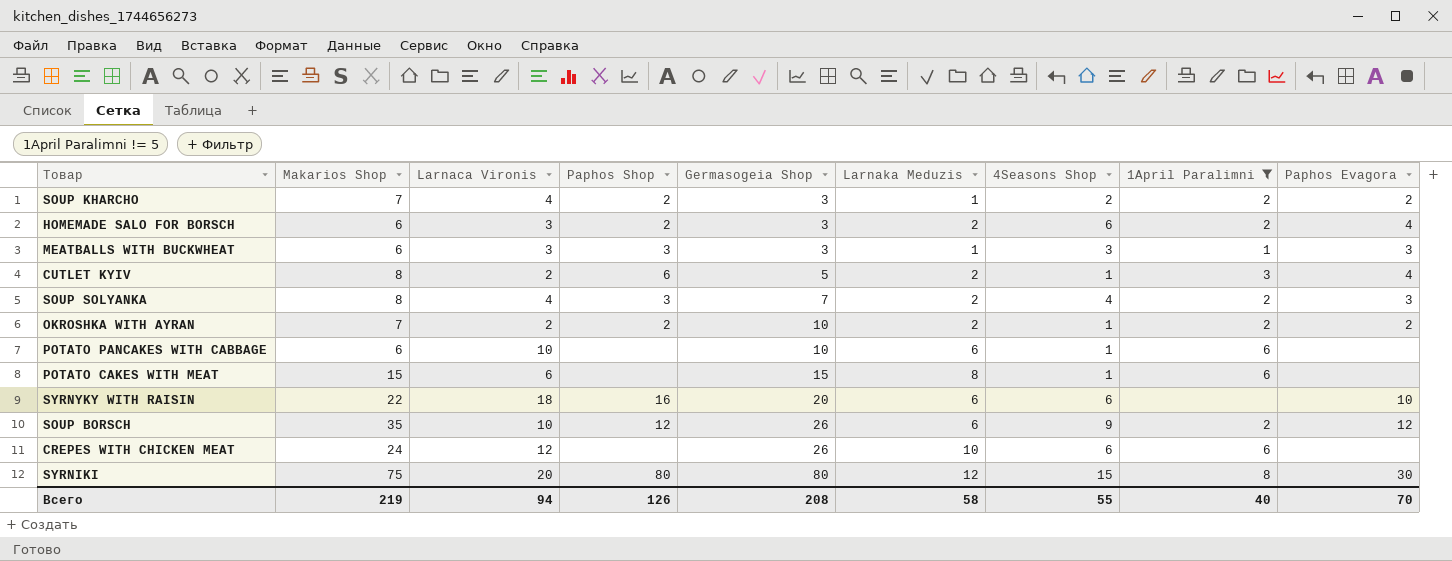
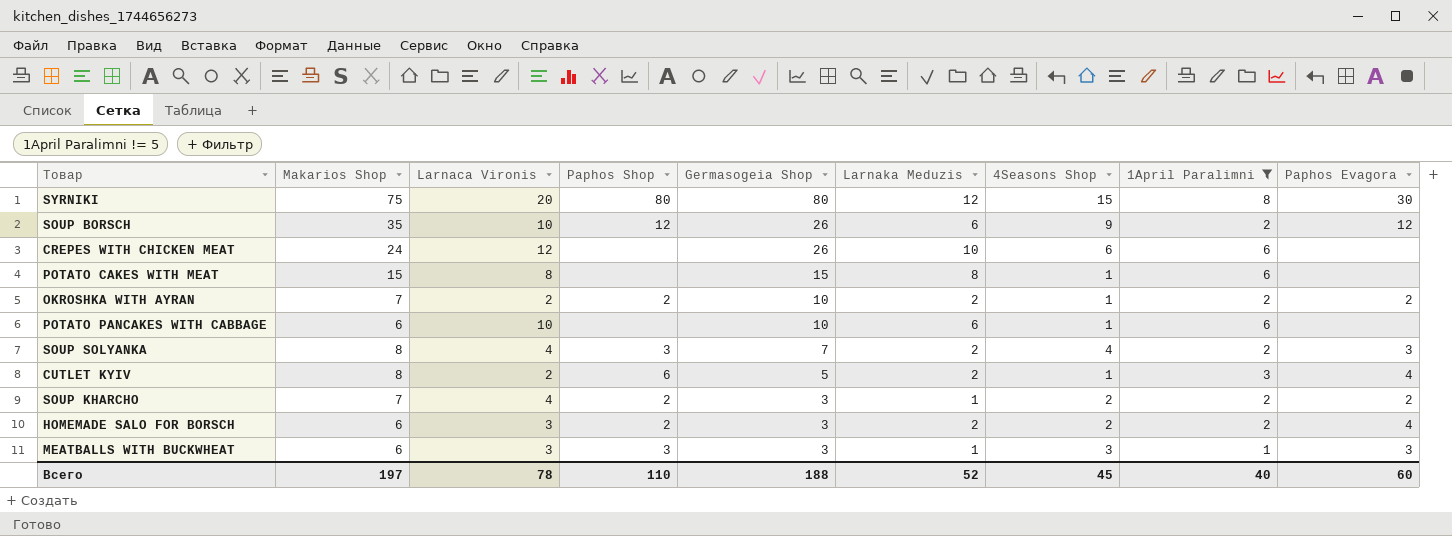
row order: Germasogeia Shop ascending -> Germasogeia Shop descending
row SYRNYKY WITH RAISIN: 22 | 18 | 16 | 20 | 6 | 6 | none | 10 -> none
POTATO CAKES WITH MEAT | Larnaca Vironis: 6 -> 8
HOMEMADE SALO FOR BORSCH | 4Seasons Shop: 6 -> 2
Всего | Makarios Shop: 219 -> 197
Всего | Larnaca Vironis: 94 -> 78
Всего | Paphos Shop: 126 -> 110
Всего | Germasogeia Shop: 208 -> 188
Всего | Larnaka Meduzis: 58 -> 52
Всего | 4Seasons Shop: 55 -> 45
Всего | Paphos Evagora: 70 -> 60

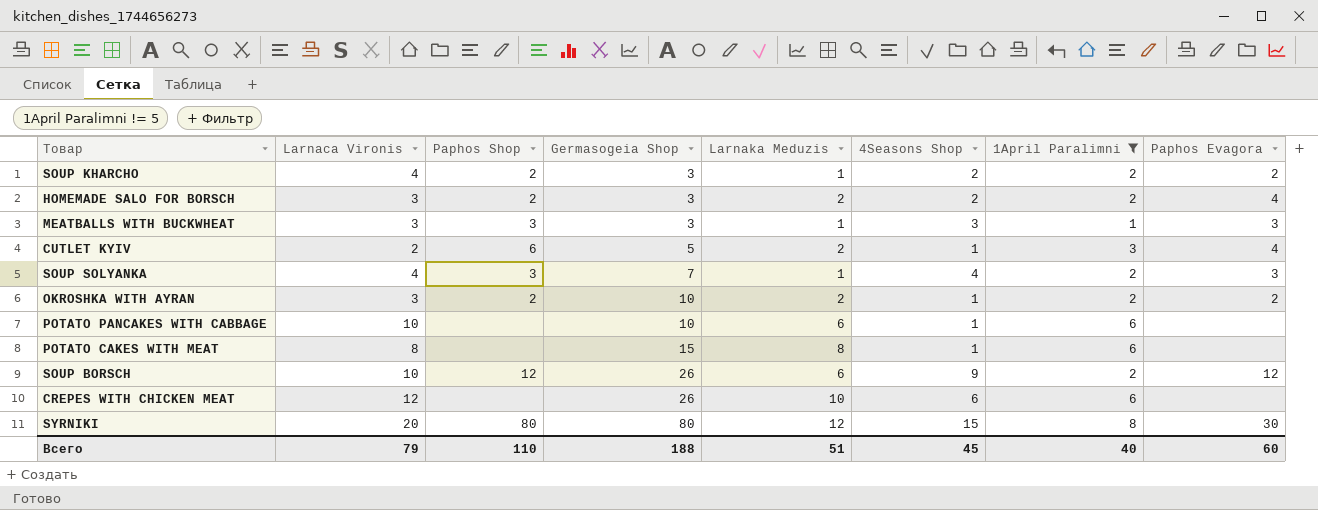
row order: Germasogeia Shop descending -> Germasogeia Shop ascending
column Makarios Shop | position: 2 -> none
SOUP SOLYANKA | Larnaka Meduzis: 2 -> 1
OKROSHKA WITH AYRAN | Larnaca Vironis: 2 -> 3
Всего | Larnaca Vironis: 78 -> 79
Всего | Larnaka Meduzis: 52 -> 51

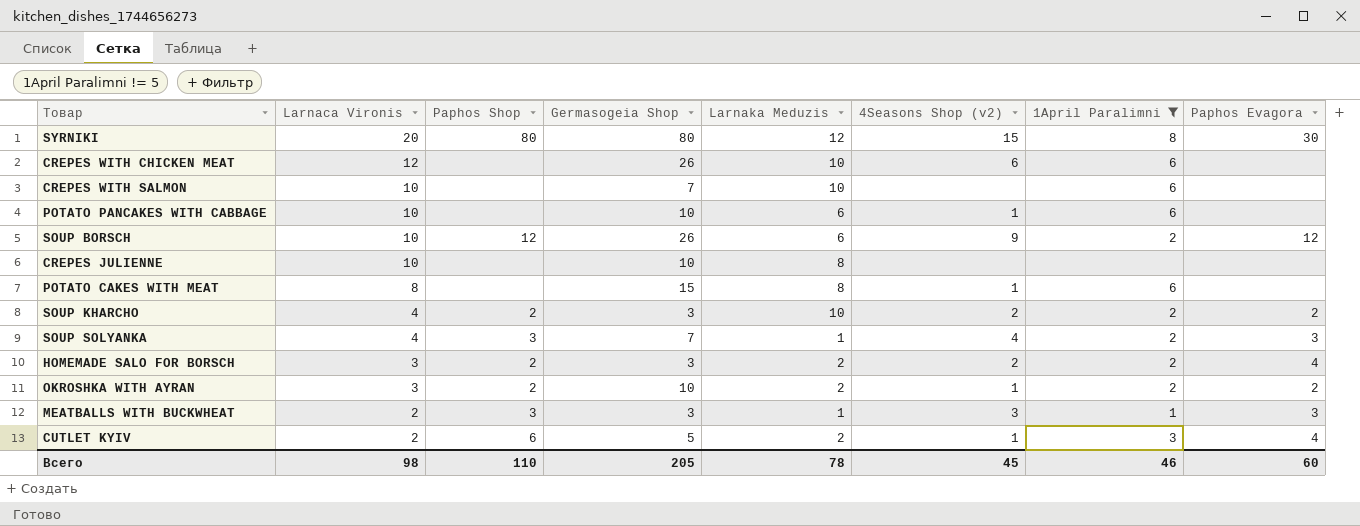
row order: Germasogeia Shop ascending -> Larnaca Vironis descending
column name: 4Seasons Shop -> 4Seasons Shop (v2)
row CREPES WITH SALMON: none -> 10 | none | 7 | 10 | none | 6 | none
row CREPES JULIENNE: none -> 10 | none | 10 | 8 | none | none | none
SOUP KHARCHO | Larnaka Meduzis: 1 -> 10
MEATBALLS WITH BUCKWHEAT | Larnaca Vironis: 3 -> 2
Всего | Larnaca Vironis: 79 -> 98
Всего | Germasogeia Shop: 188 -> 205
Всего | Larnaka Meduzis: 51 -> 78
Всего | 1April Paralimni: 40 -> 46

